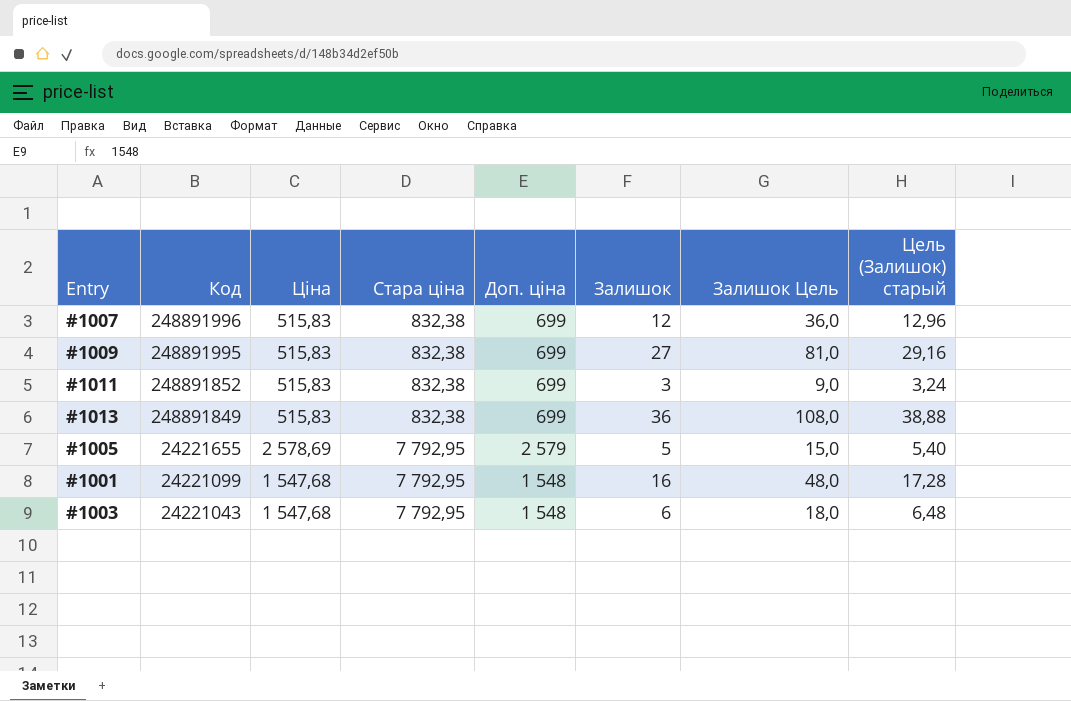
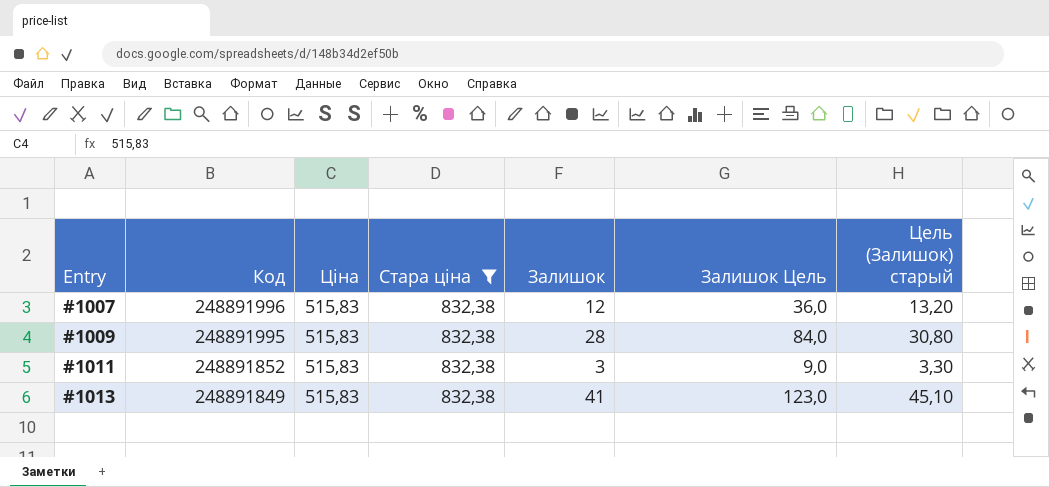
filter: none -> Стара ціна = 832,38
column Доп. ціна | position: 5 -> none
column Цель (Залишок) старый | formula: [Залишок] * 1,08 -> [Залишок] * 1,1
#1009 | Залишок: 27 -> 28
#1009 | Залишок Цель: 81,0 -> 84,0
#1013 | Залишок: 36 -> 41
#1013 | Залишок Цель: 108,0 -> 123,0

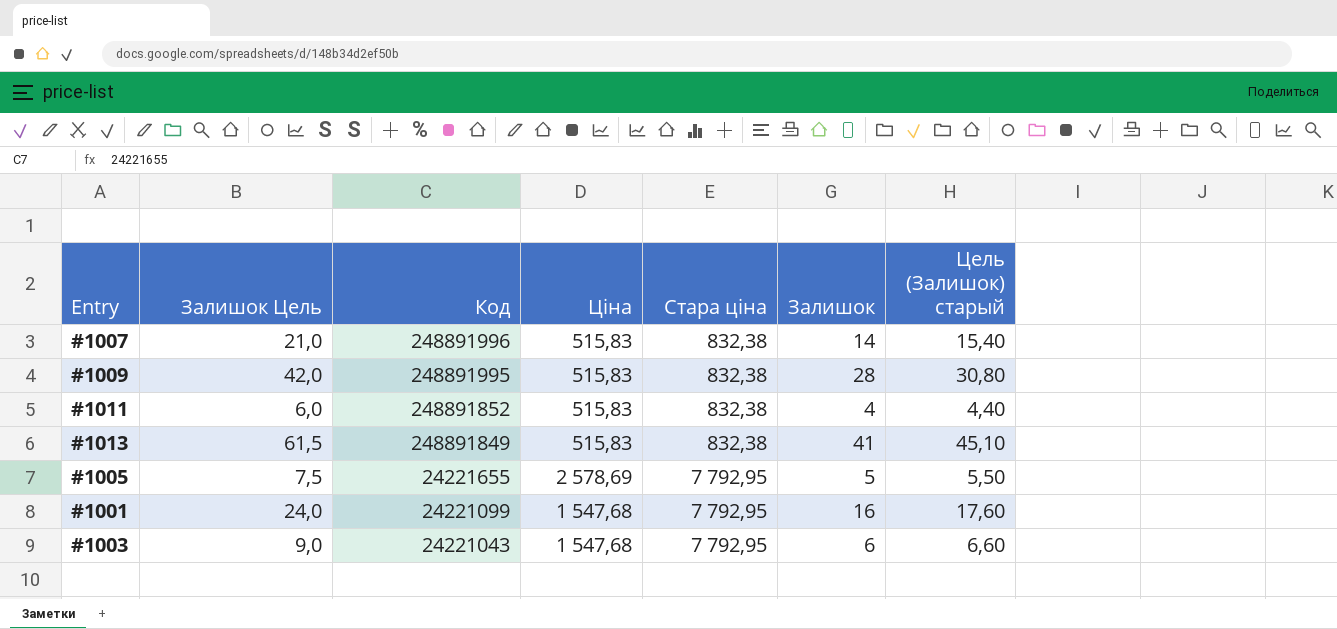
filter: Стара ціна = 832,38 -> none
column Залишок Цель | formula: [Залишок] * 3 -> [Залишок] * 1,5
column Залишок Цель | position: 6 -> 2
#1007 | Залишок: 12 -> 14
#1007 | Цель (Залишок) старый: 13,20 -> 15,40
#1011 | Залишок: 3 -> 4
#1011 | Цель (Залишок) старый: 3,30 -> 4,40

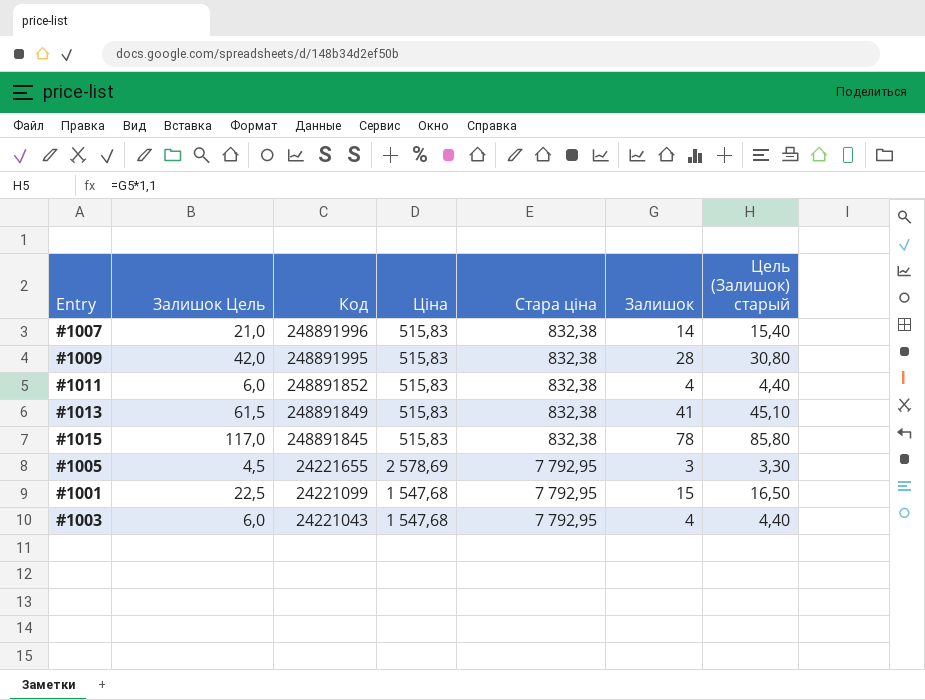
row #1015: none -> 117,0 | 248891845 | 515,83 | 832,38 | 78 | 85,80
#1005 | Залишок Цель: 7,5 -> 4,5
#1005 | Залишок: 5 -> 3
#1005 | Цель (Залишок) старый: 5,50 -> 3,30
#1001 | Залишок Цель: 24,0 -> 22,5
#1001 | Залишок: 16 -> 15
#1001 | Цель (Залишок) старый: 17,60 -> 16,50
#1003 | Залишок Цель: 9,0 -> 6,0
#1003 | Залишок: 6 -> 4
#1003 | Цель (Залишок) старый: 6,60 -> 4,40

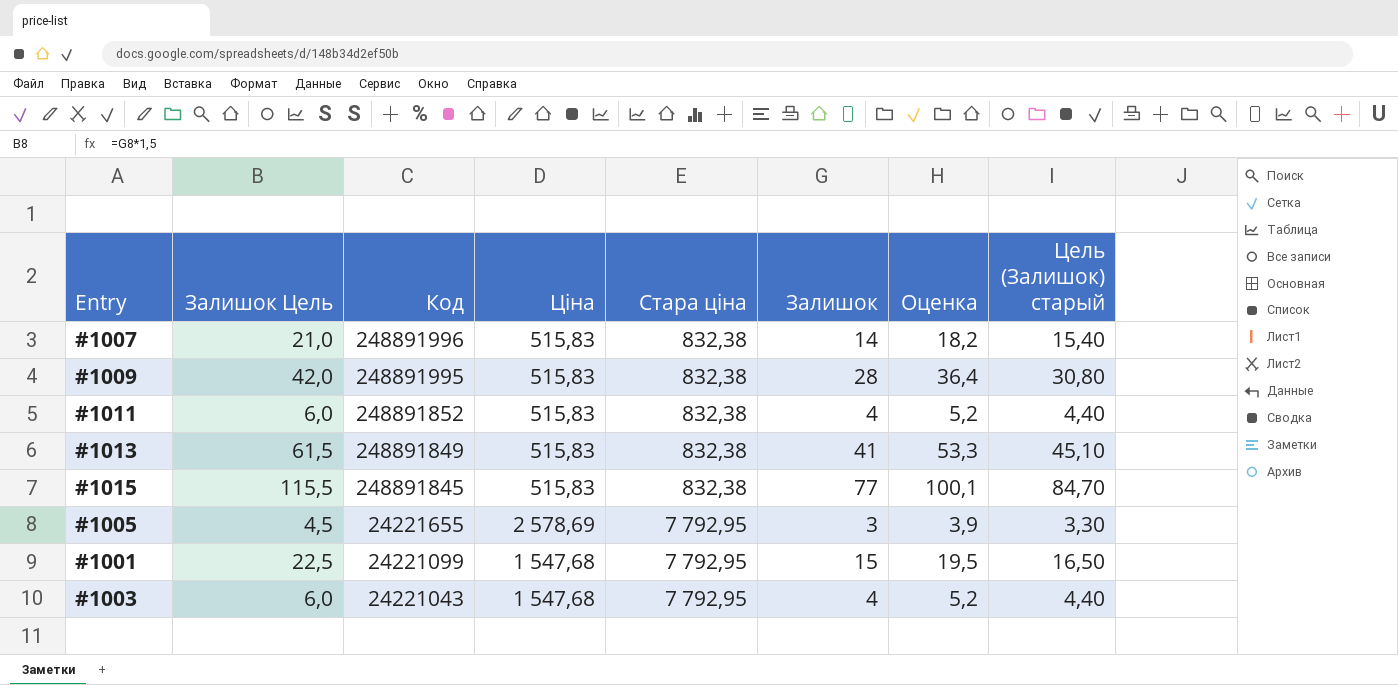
column Оценка | formula: none -> [Залишок] * 1,3
#1015 | Залишок Цель: 117,0 -> 115,5
#1015 | Залишок: 78 -> 77
#1015 | Цель (Залишок) старый: 85,80 -> 84,70

